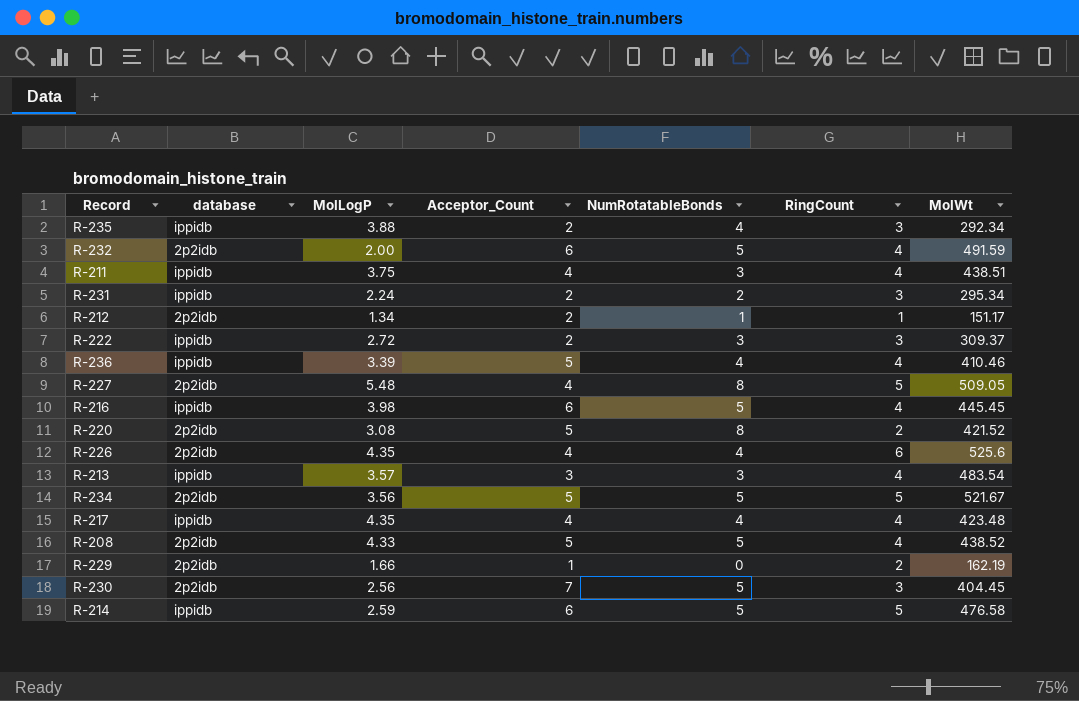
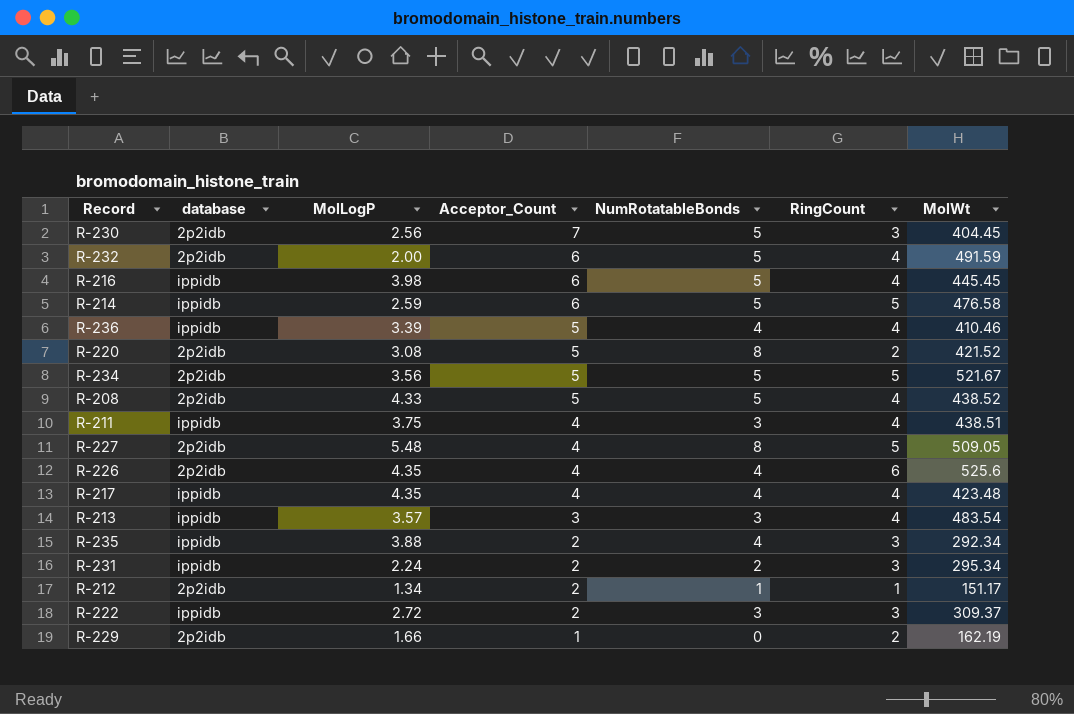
row order: none -> Acceptor_Count descending

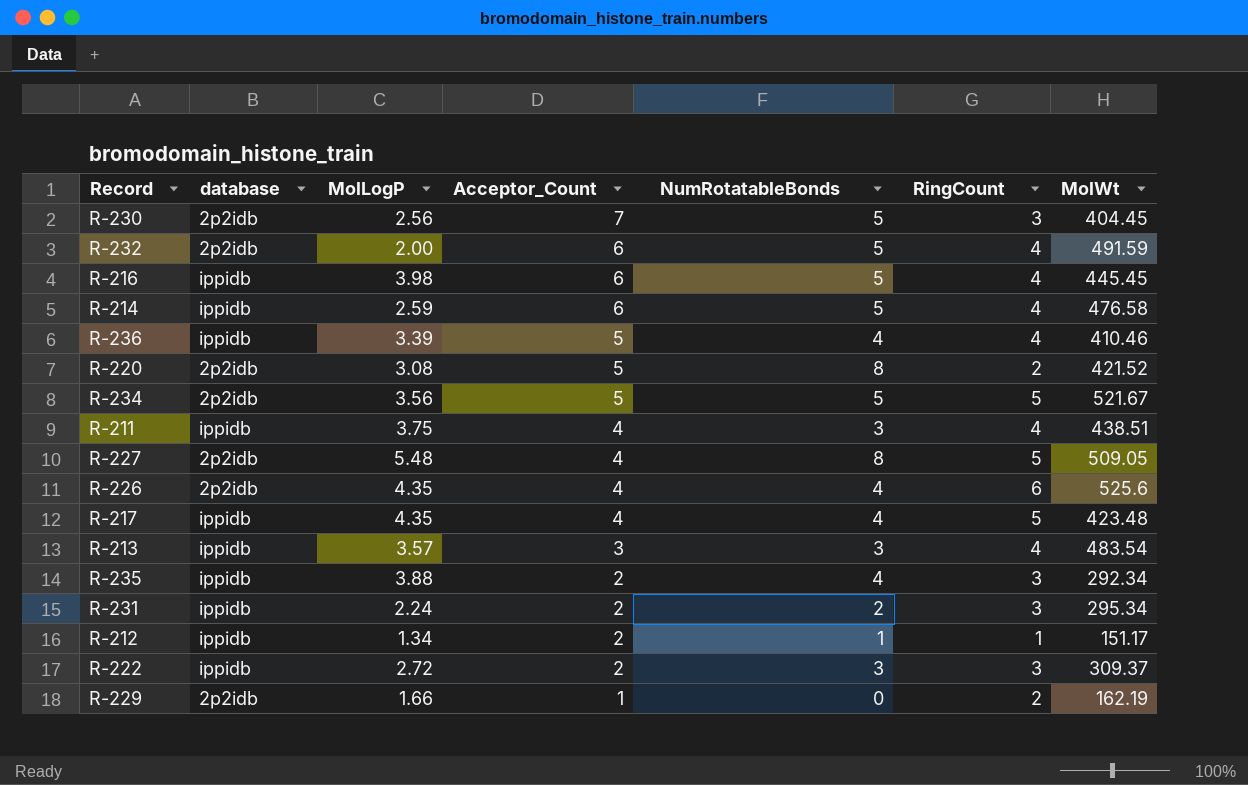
row R-208: 2p2idb | 4.33 | 5 | 5 | 4 | 438.52 -> none
R-214 | RingCount: 5 -> 4
R-217 | RingCount: 4 -> 5
R-212 | database: 2p2idb -> ippidb

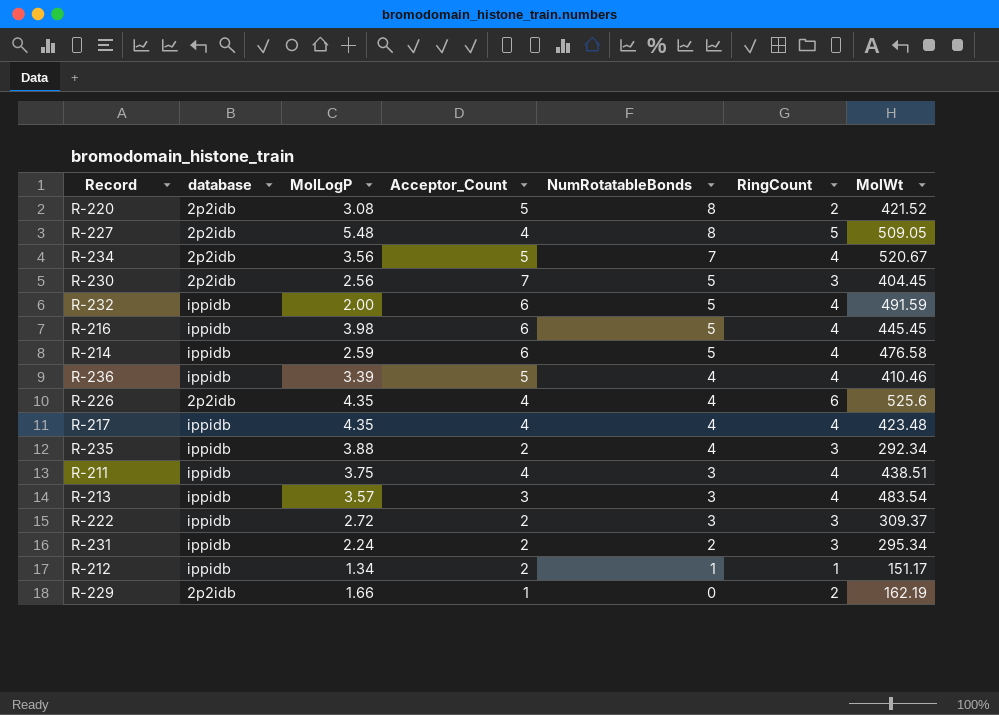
row order: Acceptor_Count descending -> NumRotatableBonds descending
R-234 | NumRotatableBonds: 5 -> 7
R-234 | RingCount: 5 -> 4
R-234 | MolWt: 521.67 -> 520.67
R-232 | database: 2p2idb -> ippidb
R-217 | RingCount: 5 -> 4

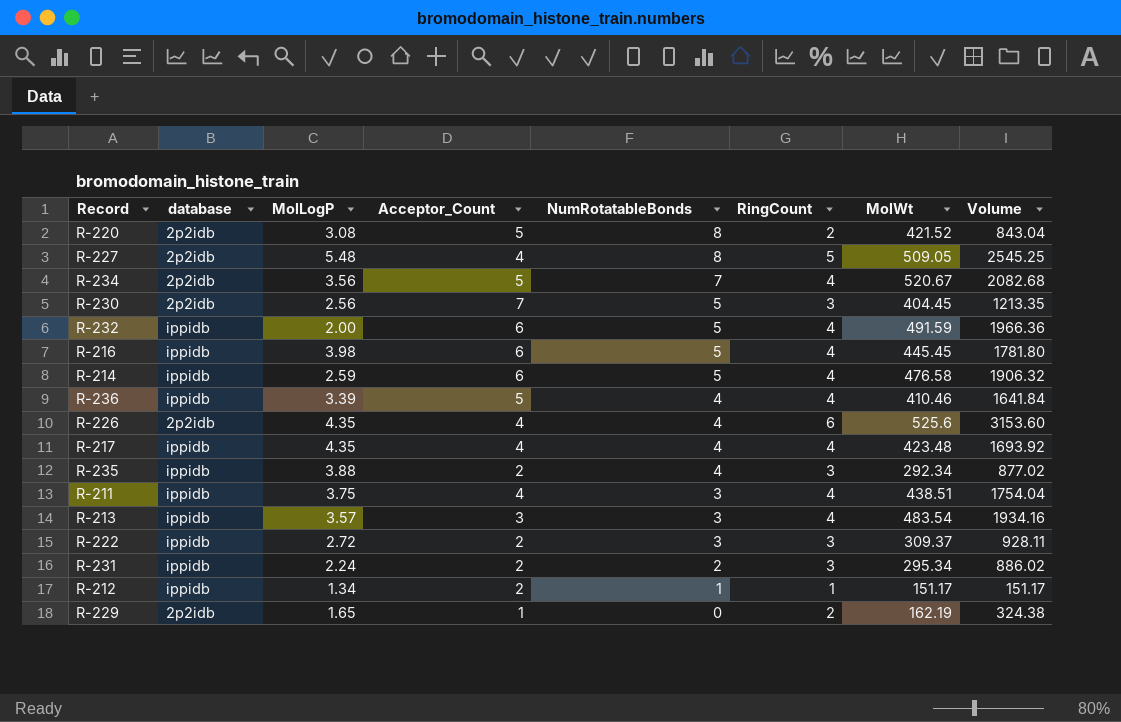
column Volume | formula: none -> [RingCount] * [MolWt]
R-229 | MolLogP: 1.66 -> 1.65

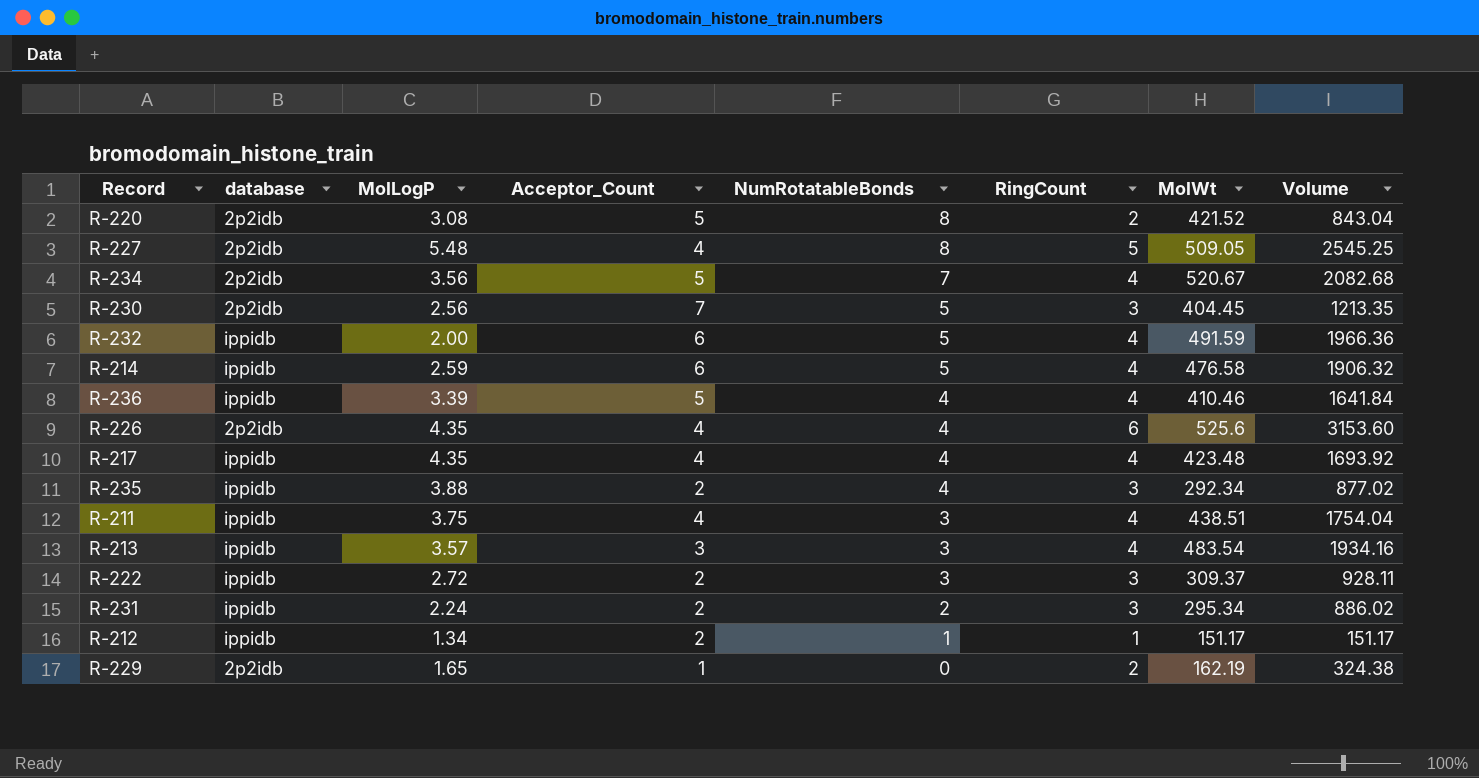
row R-216: ippidb | 3.98 | 6 | 5 | 4 | 445.45 | 1781.80 -> none

